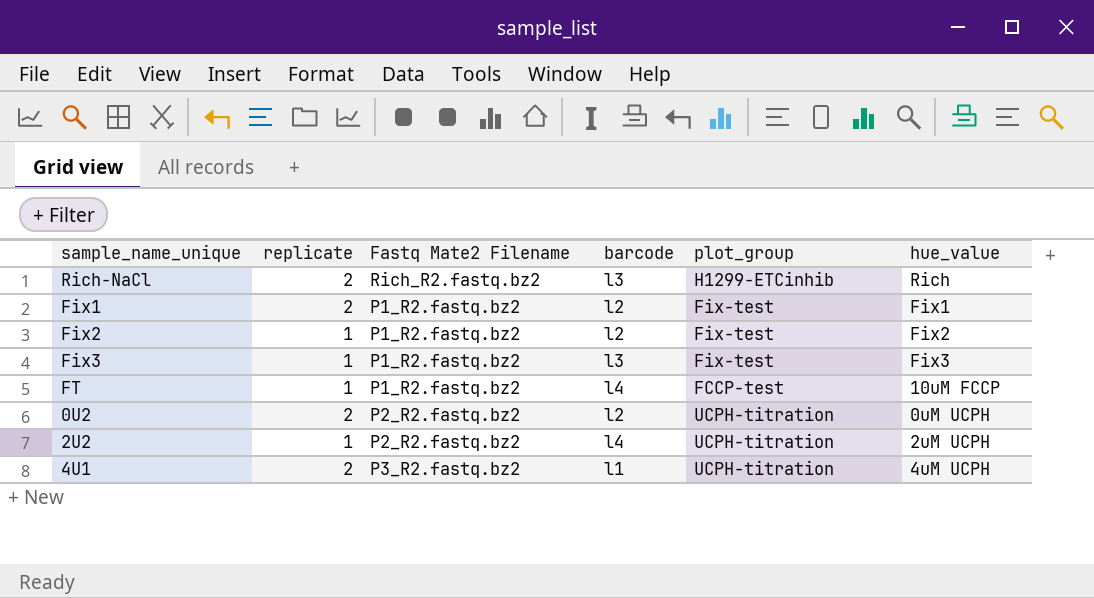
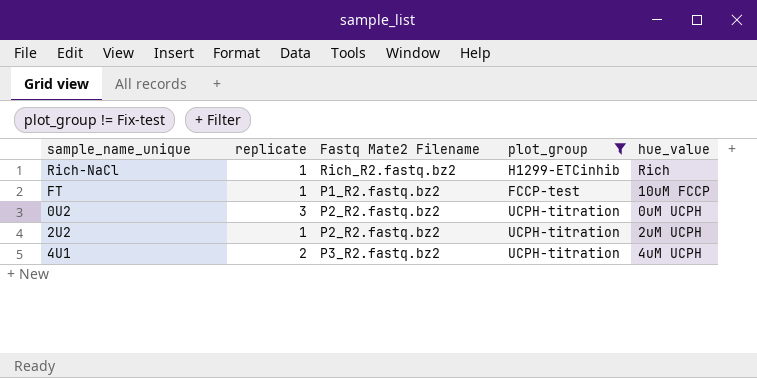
filter: none -> plot_group != Fix-test
column barcode | position: 4 -> none
Rich-NaCl | replicate: 2 -> 1
0U2 | replicate: 2 -> 3

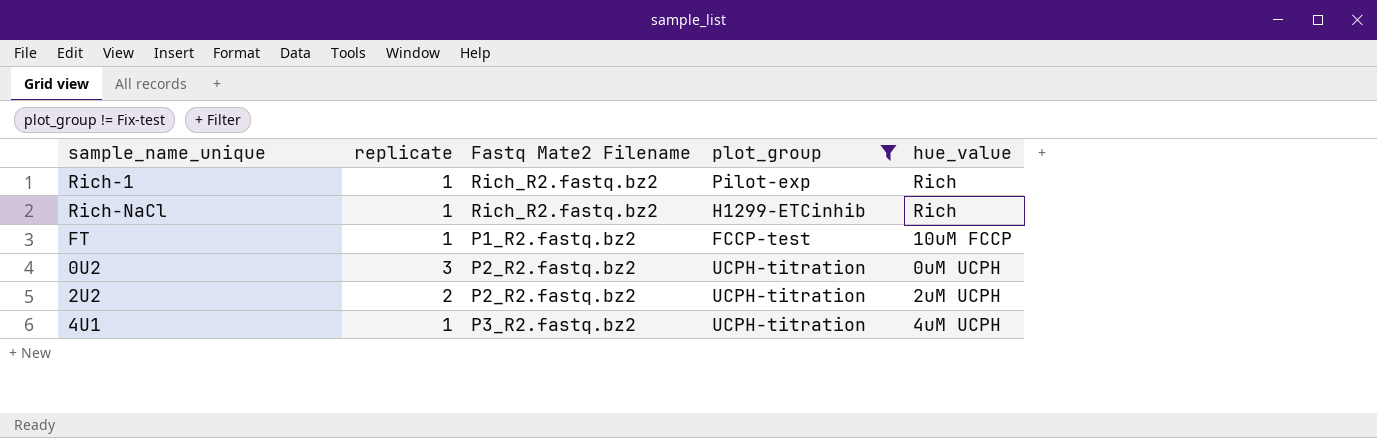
row Rich-1: none -> 1 | Rich_R2.fastq.bz2 | Pilot-exp | Rich
2U2 | replicate: 1 -> 2
4U1 | replicate: 2 -> 1

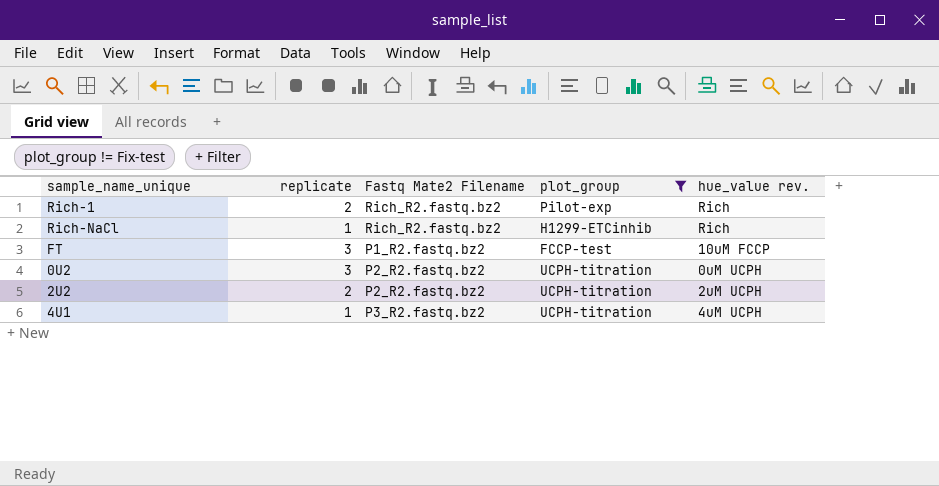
column name: hue_value -> hue_value rev.
Rich-1 | replicate: 1 -> 2
FT | replicate: 1 -> 3

